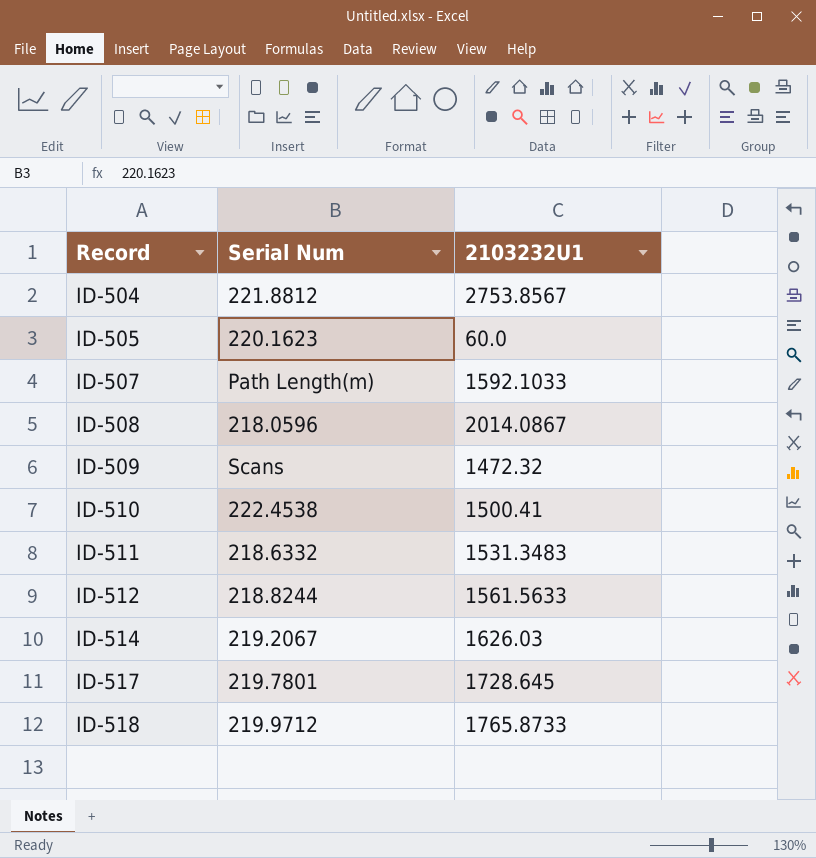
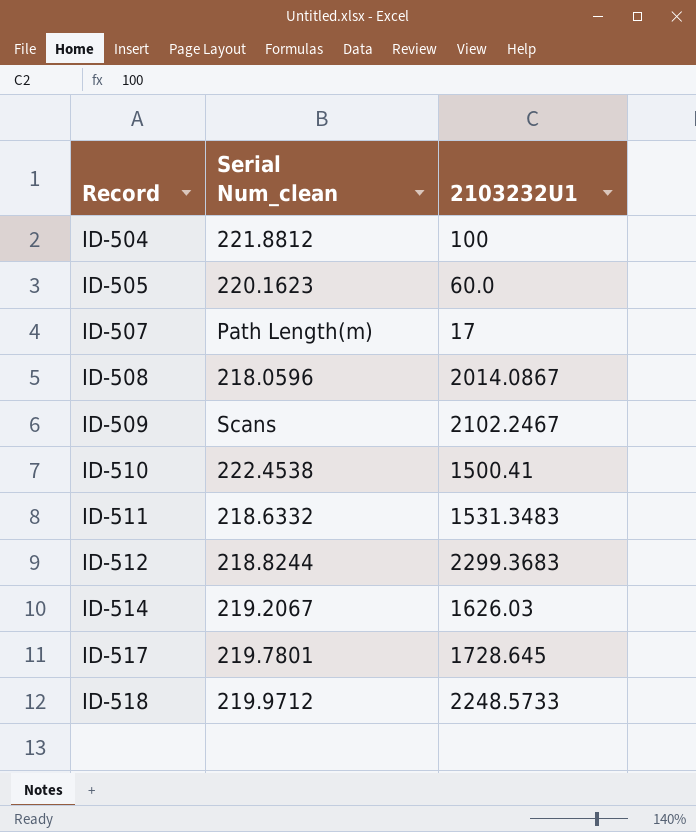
column name: Serial Num -> Serial Num_clean
ID-504 | 2103232U1: 2753.8567 -> 100
ID-507 | 2103232U1: 1592.1033 -> 17
ID-509 | 2103232U1: 1472.32 -> 2102.2467
ID-512 | 2103232U1: 1561.5633 -> 2299.3683
ID-518 | 2103232U1: 1765.8733 -> 2248.5733

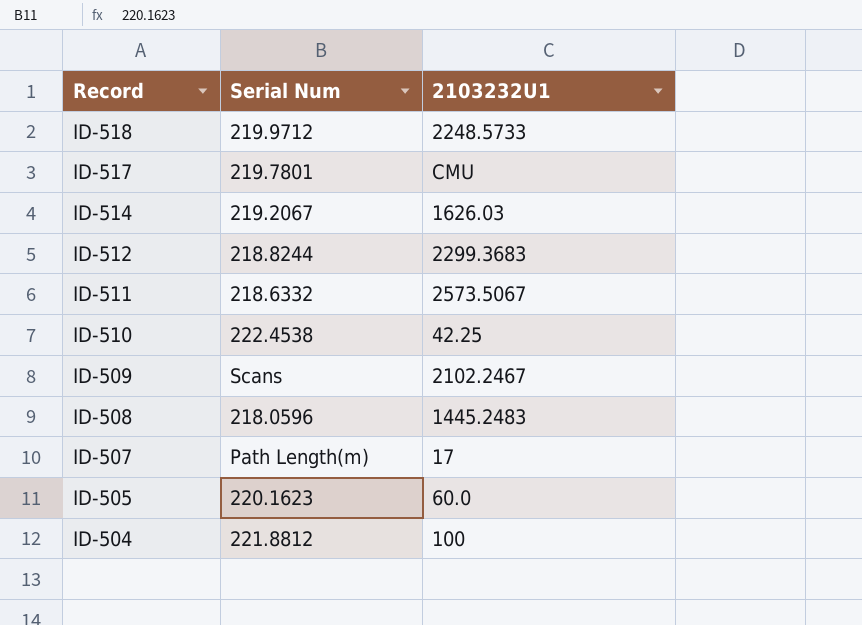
row order: Record ascending -> Record descending
column name: Serial Num_clean -> Serial Num
ID-517 | 2103232U1: 1728.645 -> CMU
ID-511 | 2103232U1: 1531.3483 -> 2573.5067
ID-510 | 2103232U1: 1500.41 -> 42.25
ID-508 | 2103232U1: 2014.0867 -> 1445.2483

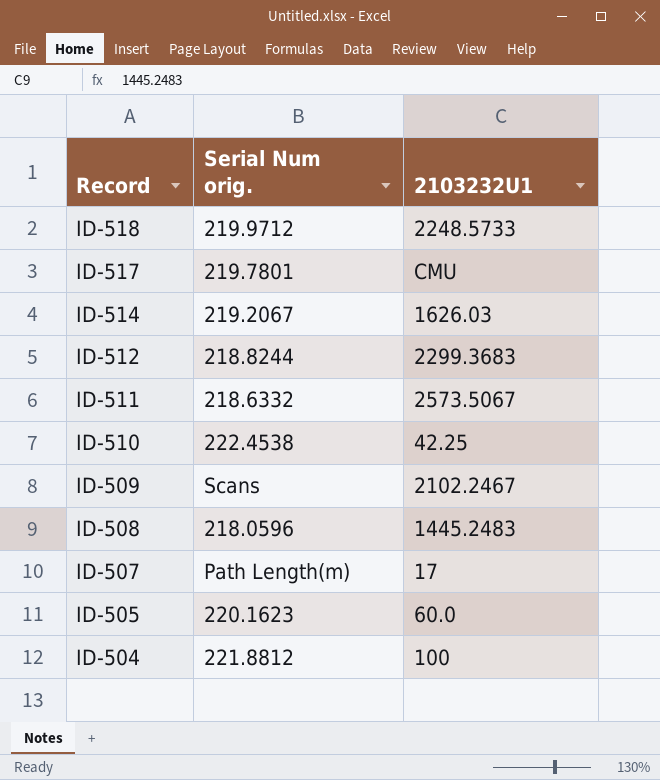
column name: Serial Num -> Serial Num orig.

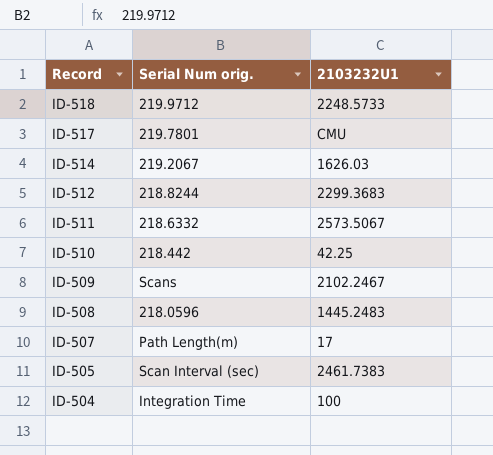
ID-510 | Serial Num orig.: 222.4538 -> 218.442
ID-505 | Serial Num orig.: 220.1623 -> Scan Interval (sec)
ID-505 | 2103232U1: 60.0 -> 2461.7383
ID-504 | Serial Num orig.: 221.8812 -> Integration Time

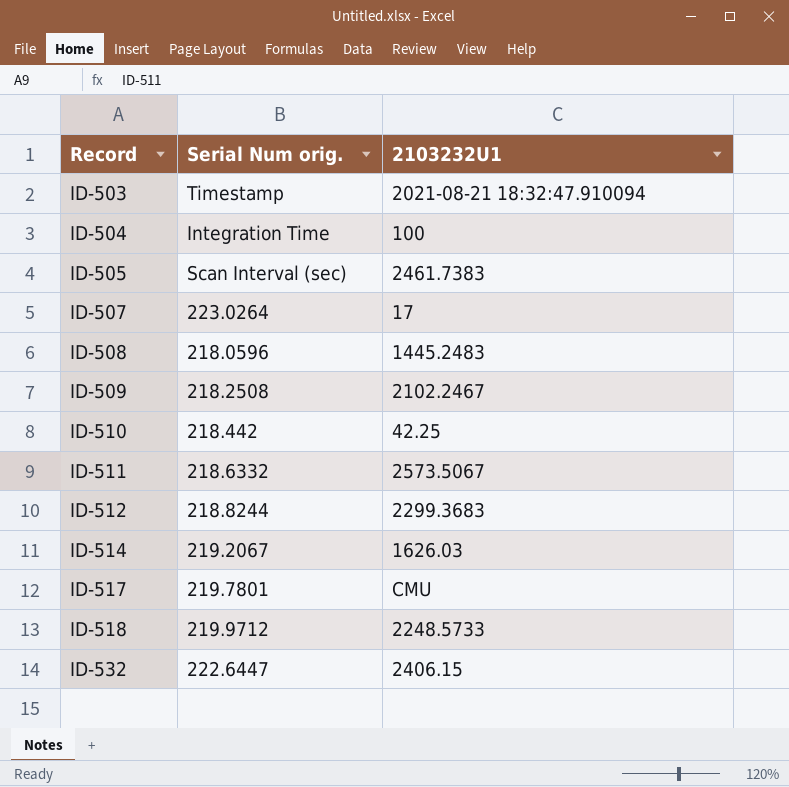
row order: Record descending -> Record ascending
row ID-503: none -> Timestamp | 2021-08-21 18:32:47.910094
ID-507 | Serial Num orig.: Path Length(m) -> 223.0264
ID-509 | Serial Num orig.: Scans -> 218.2508
row ID-532: none -> 222.6447 | 2406.15

